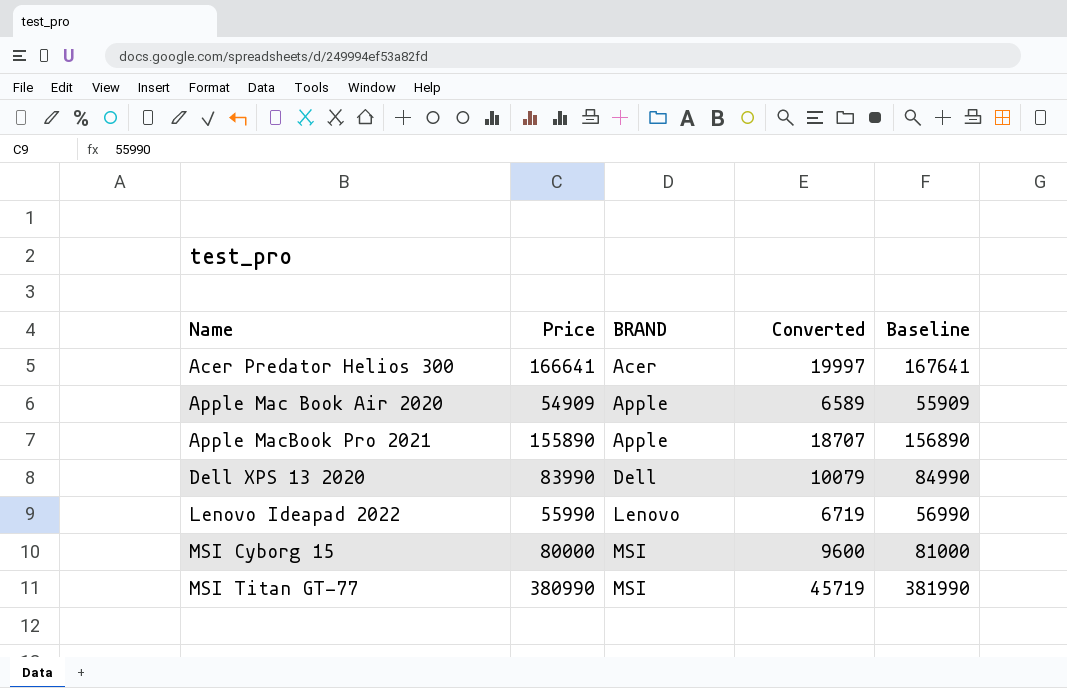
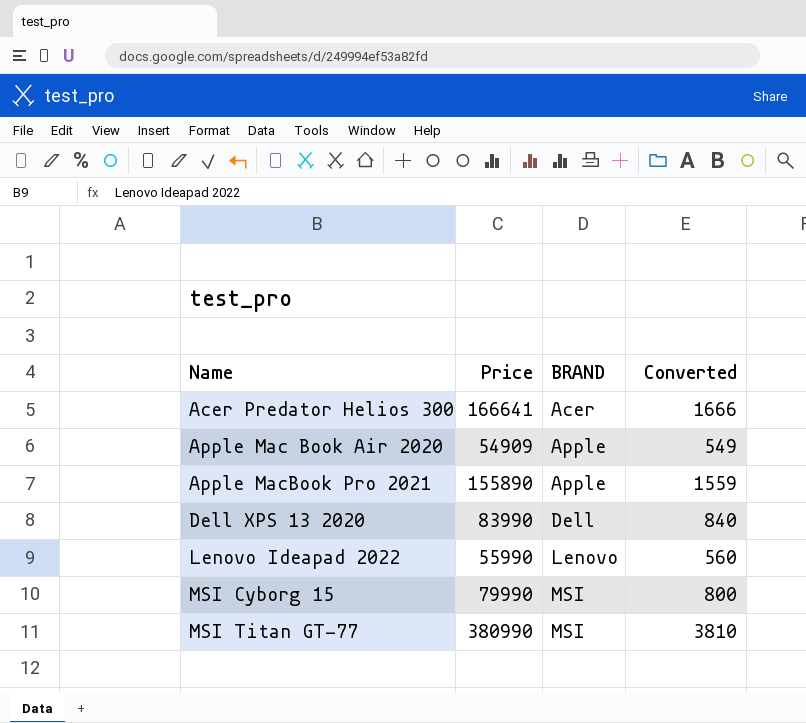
column Baseline | formula: [Price] + 1000 -> none
column Converted | formula: [Price] * 0.12 -> [Price] * 0.01
MSI Cyborg 15 | Price: 80000 -> 79990

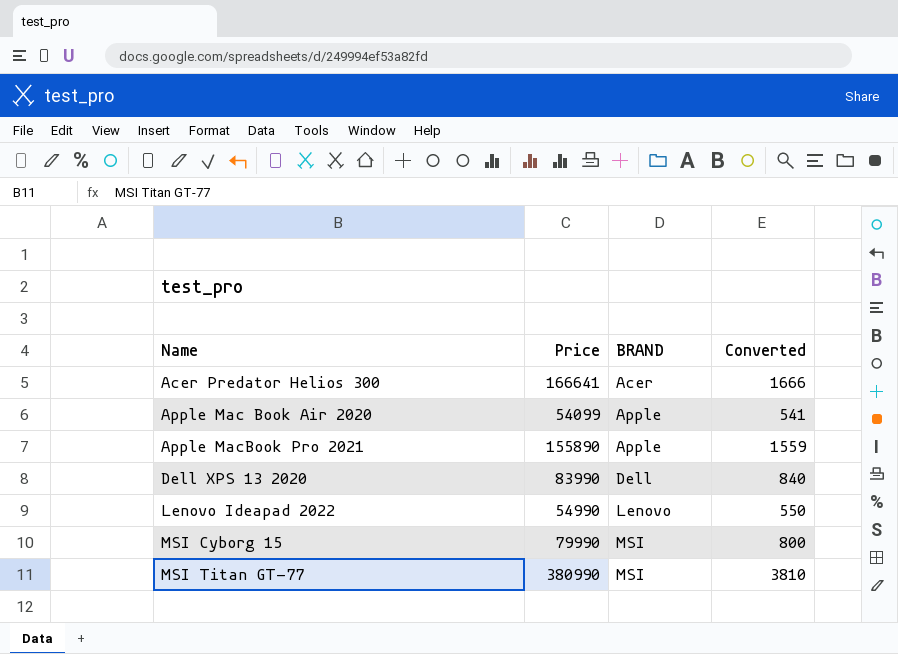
Apple Mac Book Air 2020 | Price: 54909 -> 54099
Apple Mac Book Air 2020 | Converted: 549 -> 541
Lenovo Ideapad 2022 | Price: 55990 -> 54990
Lenovo Ideapad 2022 | Converted: 560 -> 550

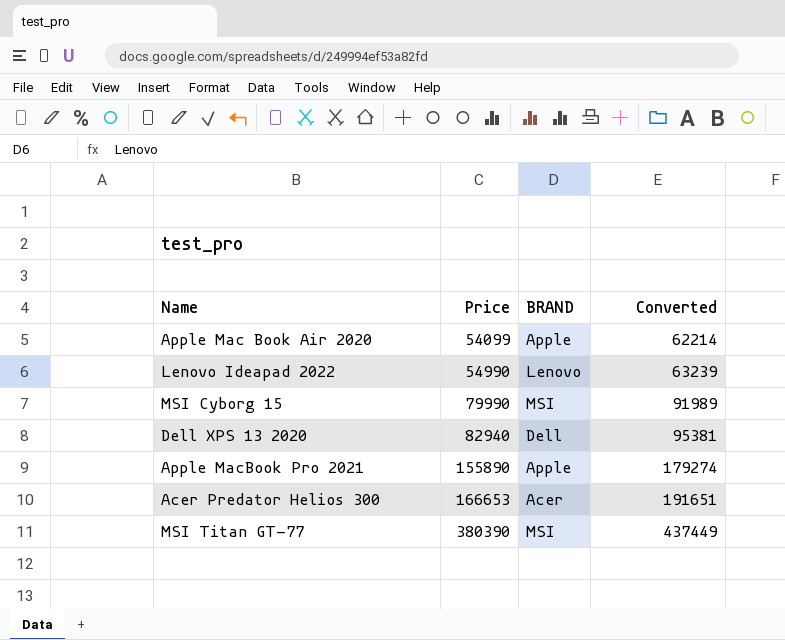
row order: Name ascending -> Price ascending
column Converted | formula: [Price] * 0.01 -> [Price] * 1.15
Dell XPS 13 2020 | Price: 83990 -> 82940
Acer Predator Helios 300 | Price: 166641 -> 166653
MSI Titan GT-77 | Price: 380990 -> 380390

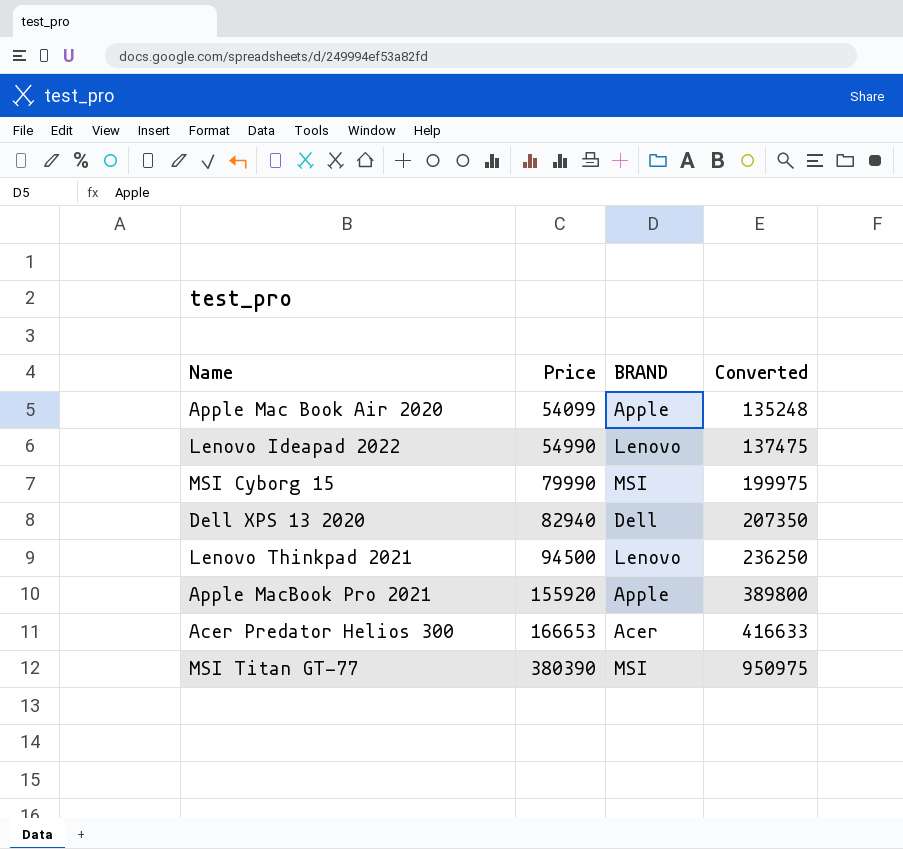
column Converted | formula: [Price] * 1.15 -> [Price] * 2.5
row Lenovo Thinkpad 2021: none -> 94500 | Lenovo | 236250
Apple MacBook Pro 2021 | Price: 155890 -> 155920

